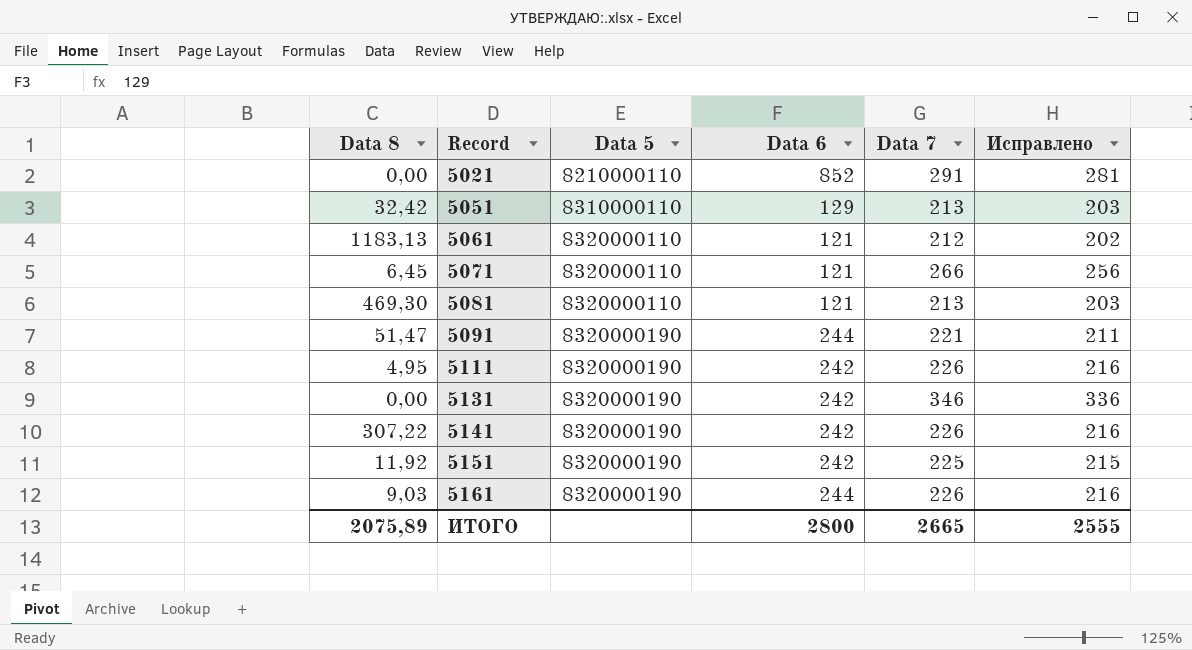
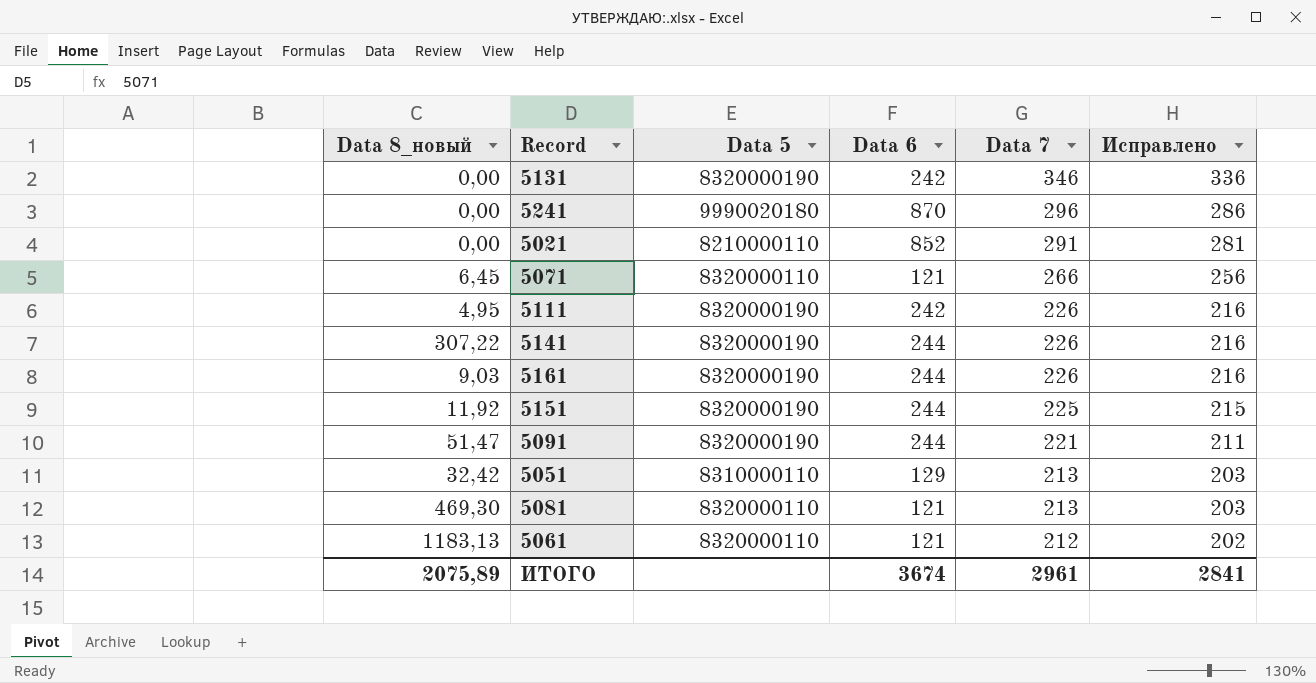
row order: Record ascending -> Data 7 descending
column name: Data 8 -> Data 8_новый
row 5241: none -> 0,00 | 9990020180 | 870 | 296 | 286
5141 | Data 6: 242 -> 244
5151 | Data 6: 242 -> 244
ИТОГО | Data 6: 2800 -> 3674
ИТОГО | Data 7: 2665 -> 2961
ИТОГО | Исправлено: 2555 -> 2841

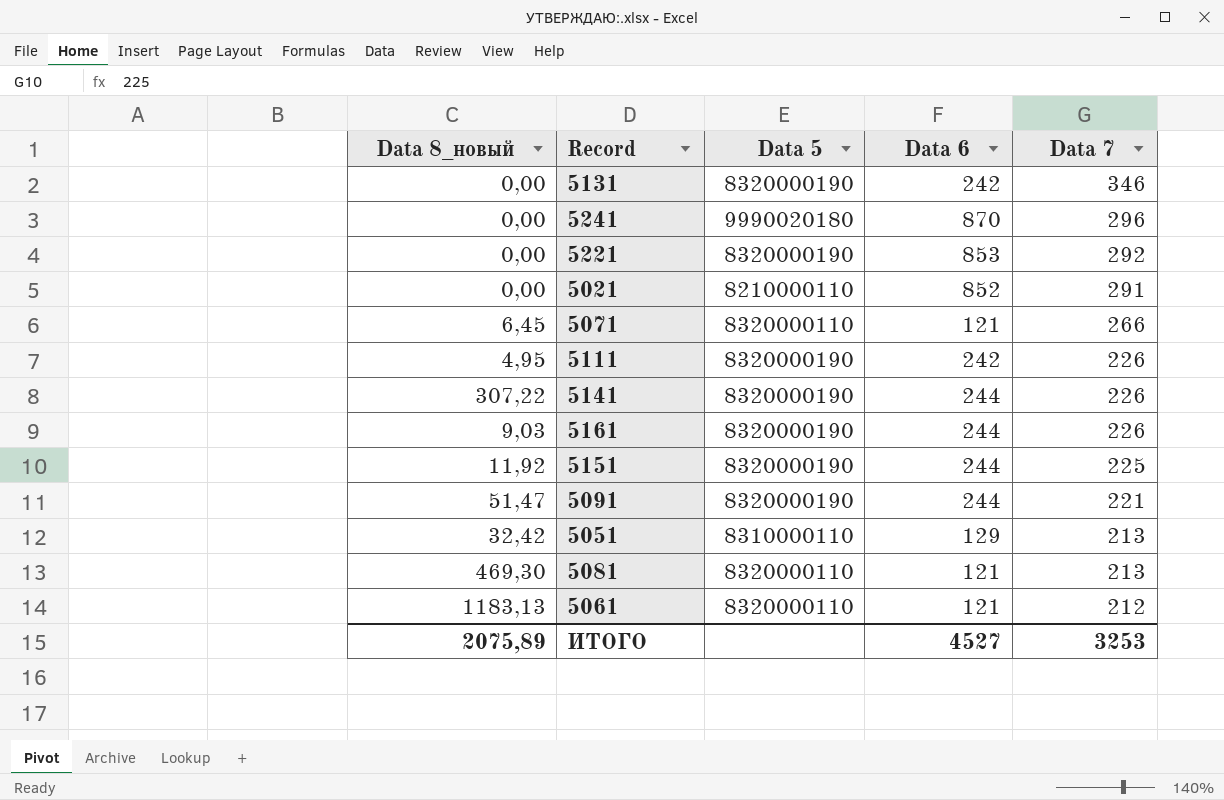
column Исправлено | formula: [Data 7] - 10 -> none
row 5221: none -> 0,00 | 8320000190 | 853 | 292
ИТОГО | Data 6: 3674 -> 4527
ИТОГО | Data 7: 2961 -> 3253

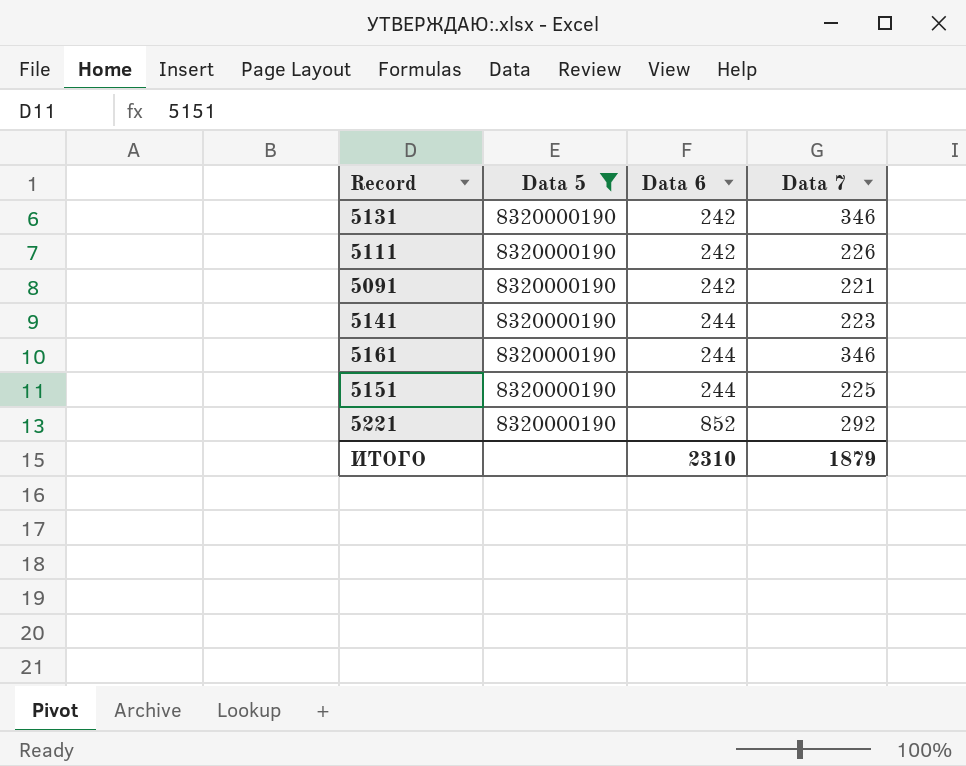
filter: none -> Data 5 = 8320000190
row order: Data 7 descending -> Data 6 ascending
column Data 8_новый | position: 1 -> none
5091 | Data 6: 244 -> 242
5141 | Data 7: 226 -> 223
5161 | Data 7: 226 -> 346
5221 | Data 6: 853 -> 852
ИТОГО | Data 6: 4527 -> 2310
ИТОГО | Data 7: 3253 -> 1879

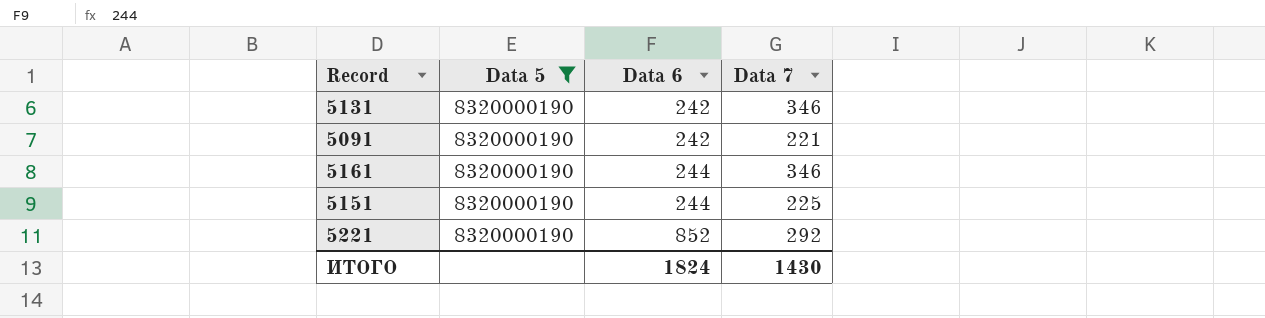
row 5111: 8320000190 | 242 | 226 -> none
row 5141: 8320000190 | 244 | 223 -> none
ИТОГО | Data 6: 2310 -> 1824
ИТОГО | Data 7: 1879 -> 1430

